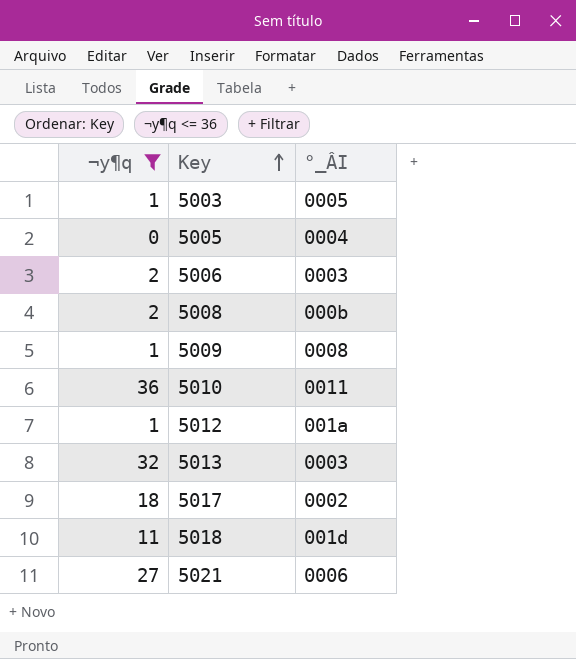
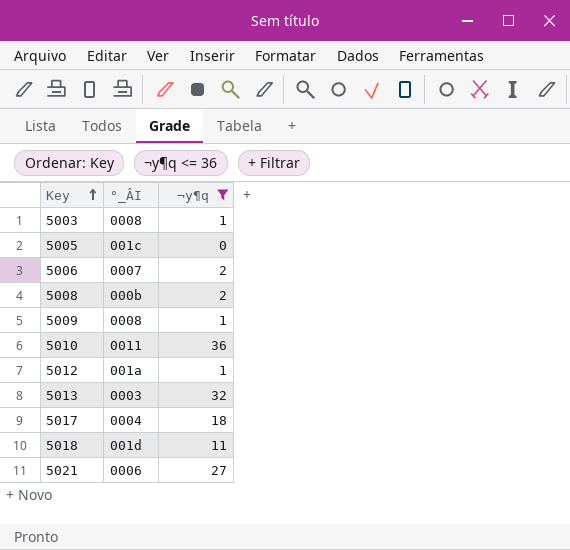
column ¬y¶q | position: 1 -> 3
5003 | °_ÂI: 0005 -> 0008
5005 | °_ÂI: 0004 -> 001c
5006 | °_ÂI: 0003 -> 0007
5017 | °_ÂI: 0002 -> 0004

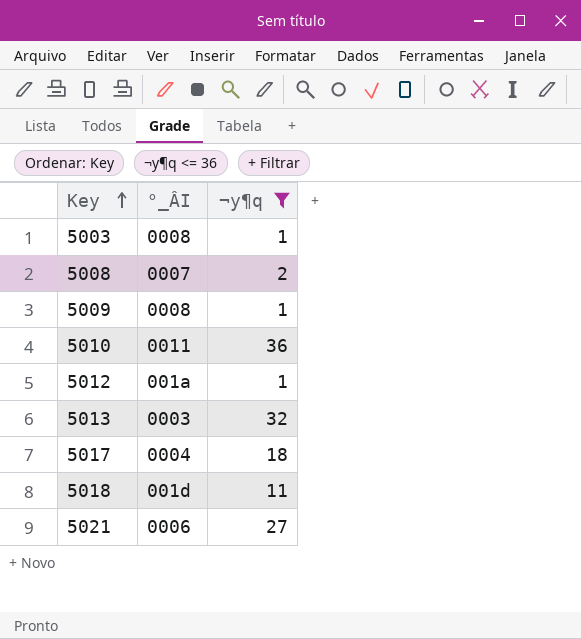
row 5005: 001c | 0 -> none
row 5006: 0007 | 2 -> none
5008 | °_ÂI: 000b -> 0007

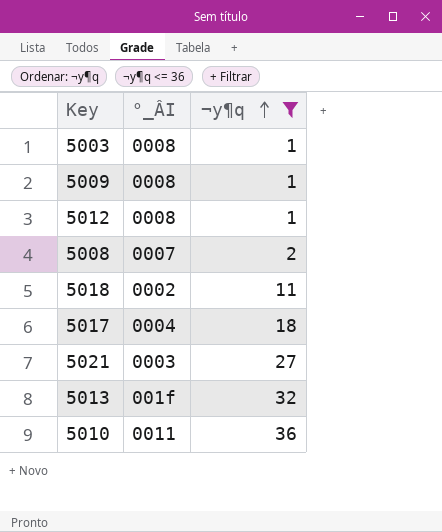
row order: Key ascending -> ¬y¶q ascending
5012 | °_ÂI: 001a -> 0008
5018 | °_ÂI: 001d -> 0002
5021 | °_ÂI: 0006 -> 0003
5013 | °_ÂI: 0003 -> 001f

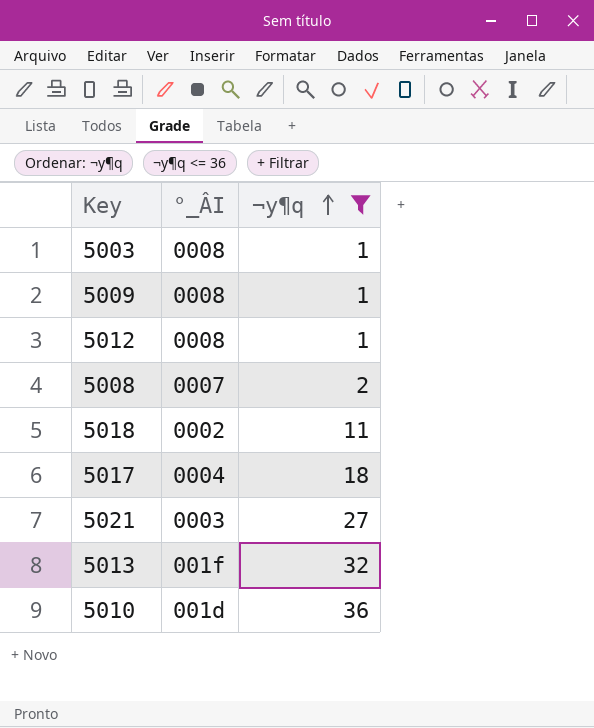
5010 | °_ÂI: 0011 -> 001d

